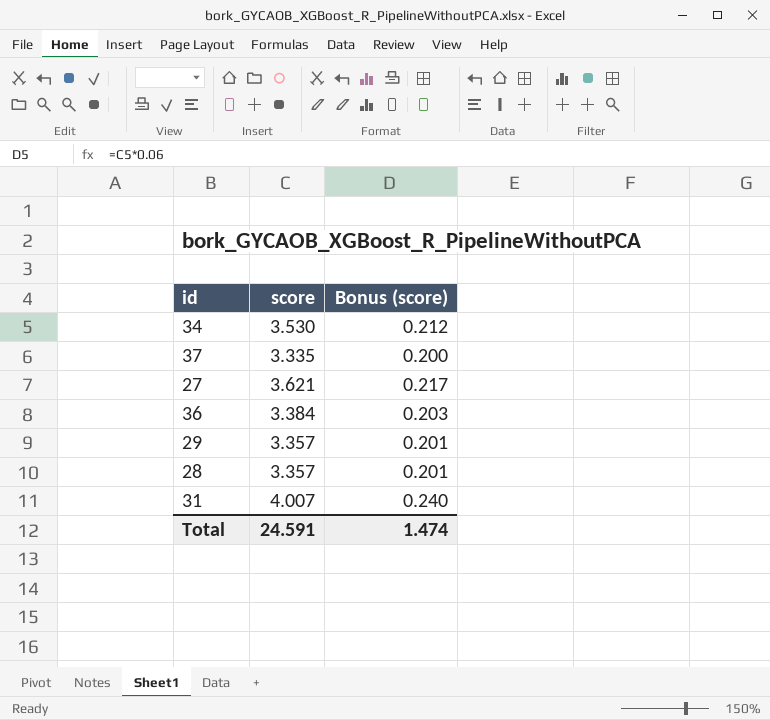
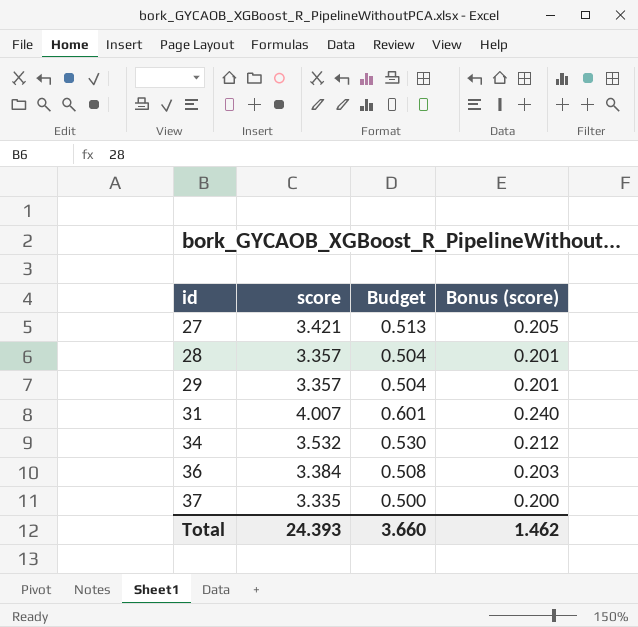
row order: none -> id ascending
column Budget | formula: none -> [score] * 0.15
27 | score: 3.621 -> 3.421
27 | Bonus (score): 0.217 -> 0.205
34 | score: 3.530 -> 3.532
Total | score: 24.591 -> 24.393
Total | Bonus (score): 1.474 -> 1.462

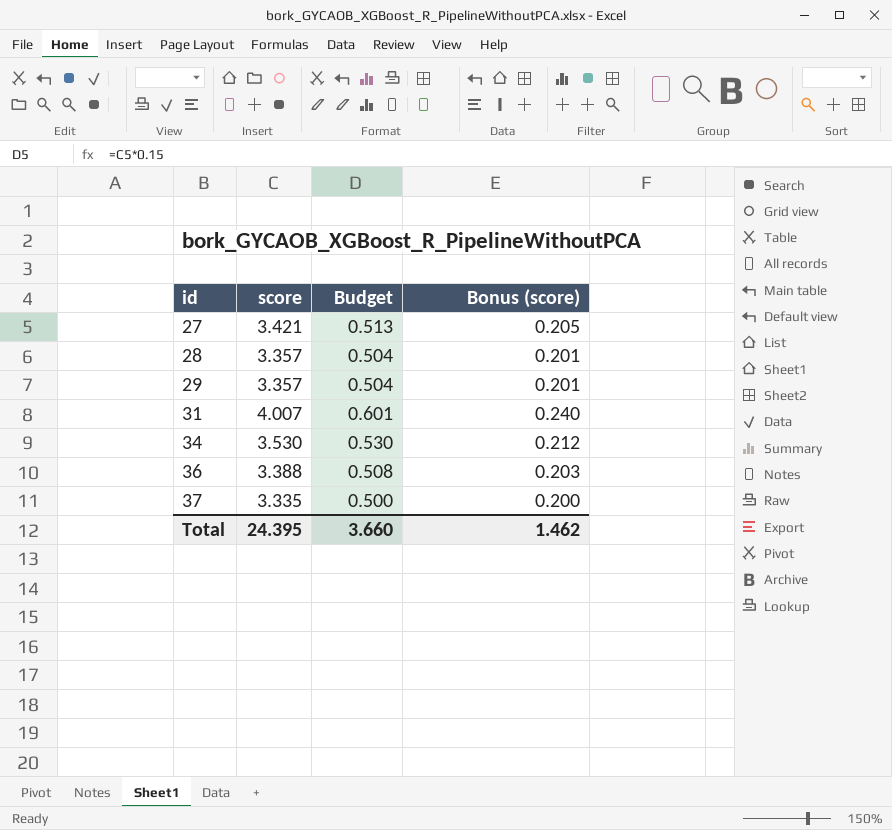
34 | score: 3.532 -> 3.530
36 | score: 3.384 -> 3.388
Total | score: 24.393 -> 24.395

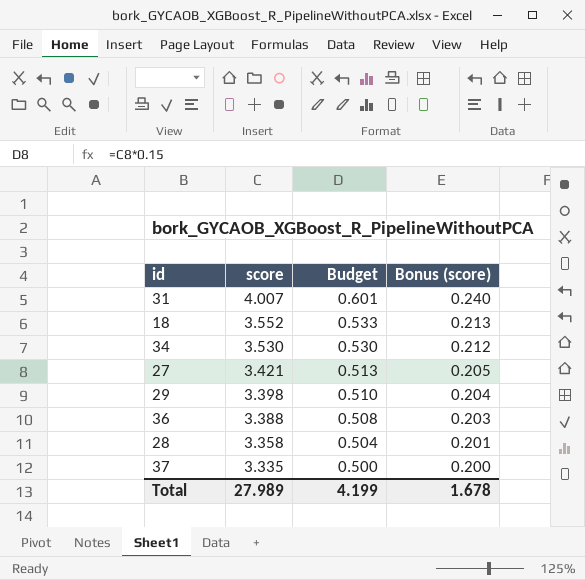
row order: id ascending -> score descending
row 18: none -> 3.552 | 0.533 | 0.213
29 | score: 3.357 -> 3.398
29 | Budget: 0.504 -> 0.510
29 | Bonus (score): 0.201 -> 0.204
28 | score: 3.357 -> 3.358
Total | score: 24.395 -> 27.989
Total | Budget: 3.660 -> 4.199
Total | Bonus (score): 1.462 -> 1.678

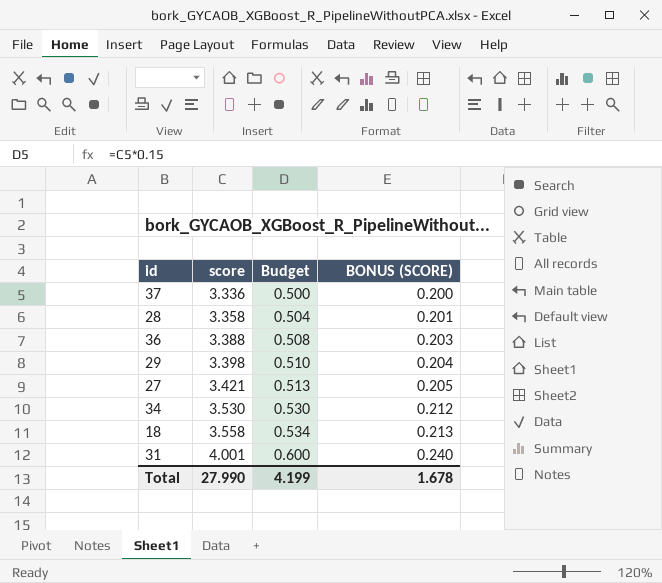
row order: score descending -> score ascending
column name: Bonus (score) -> BONUS (SCORE)
37 | score: 3.335 -> 3.336
18 | score: 3.552 -> 3.558
18 | Budget: 0.533 -> 0.534
31 | score: 4.007 -> 4.001
31 | Budget: 0.601 -> 0.600
Total | score: 27.989 -> 27.990

